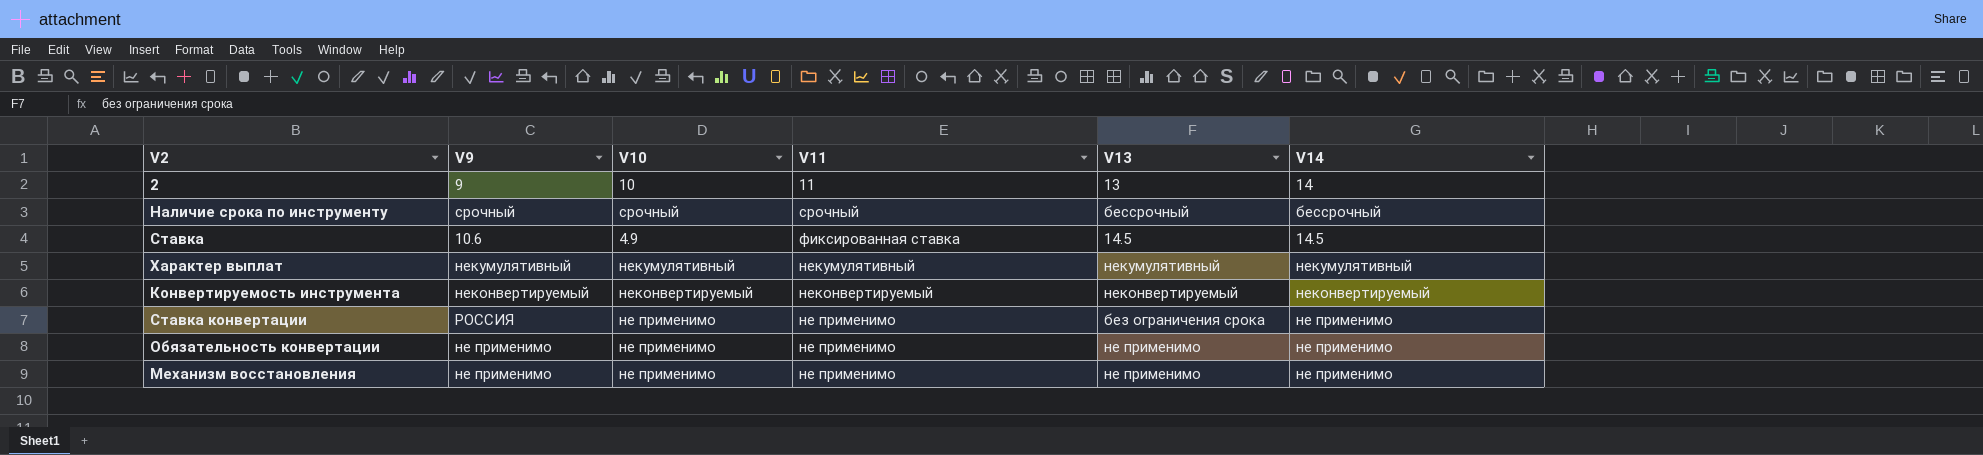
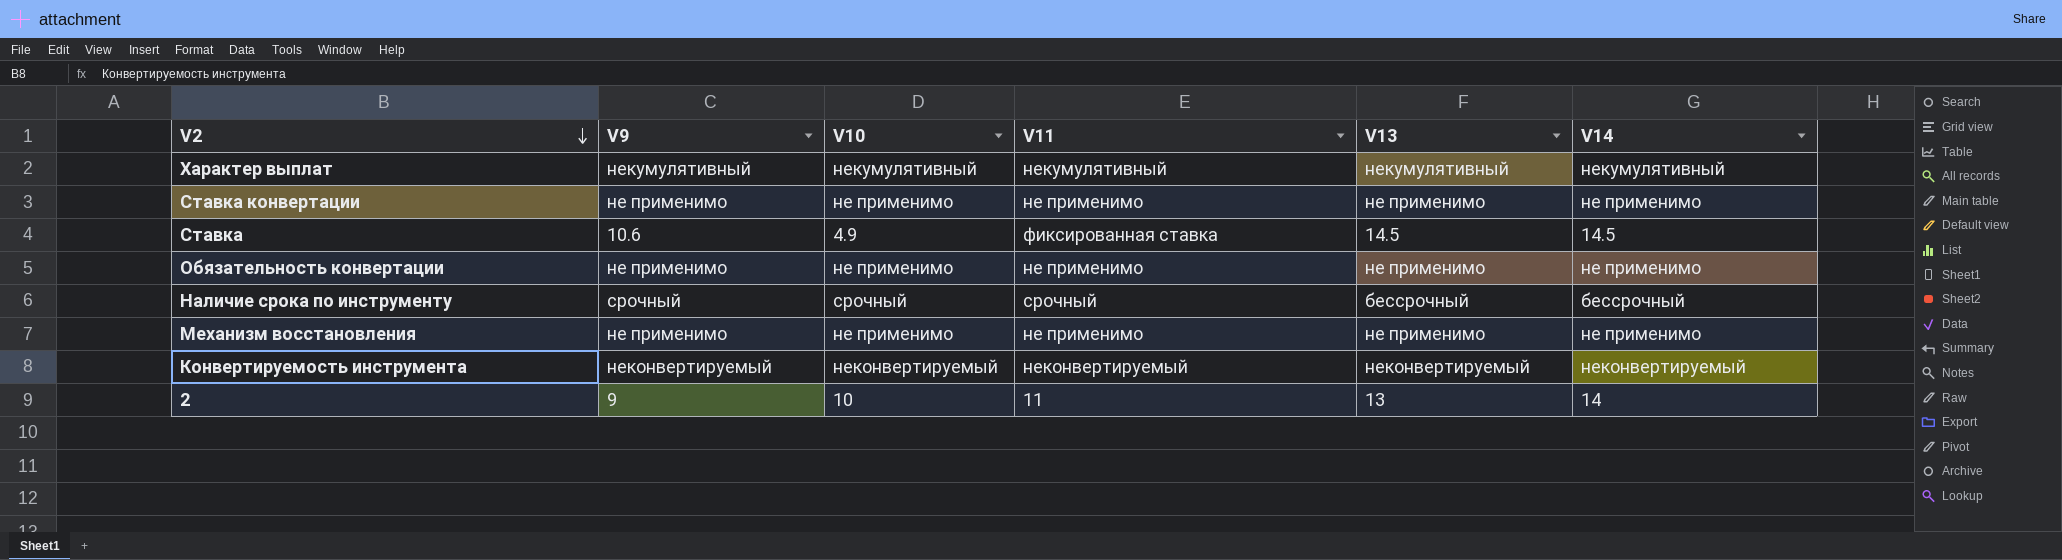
row order: none -> V2 descending
Ставка конвертации | V9: РОССИЯ -> не применимо
Ставка конвертации | V13: без ограничения срока -> не применимо

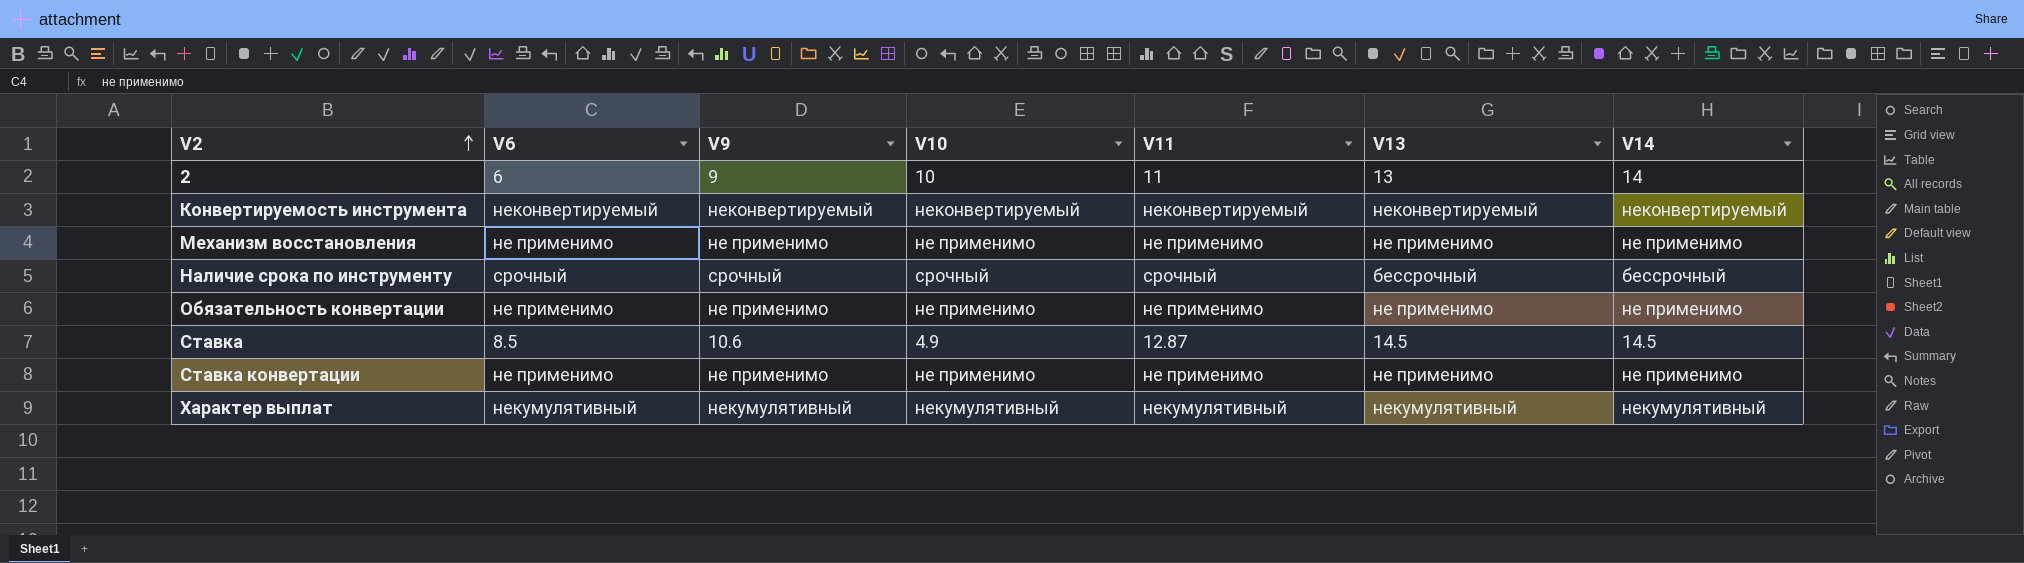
row order: V2 descending -> V2 ascending
column V6 | position: none -> 2
Ставка | V11: фиксированная ставка -> 12.87

